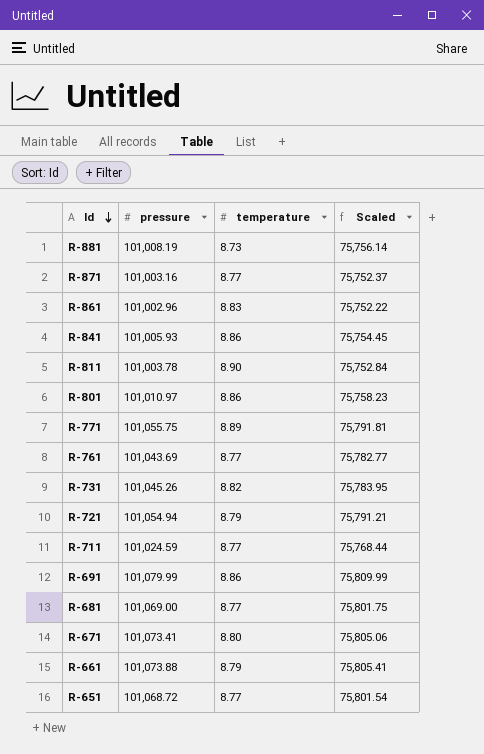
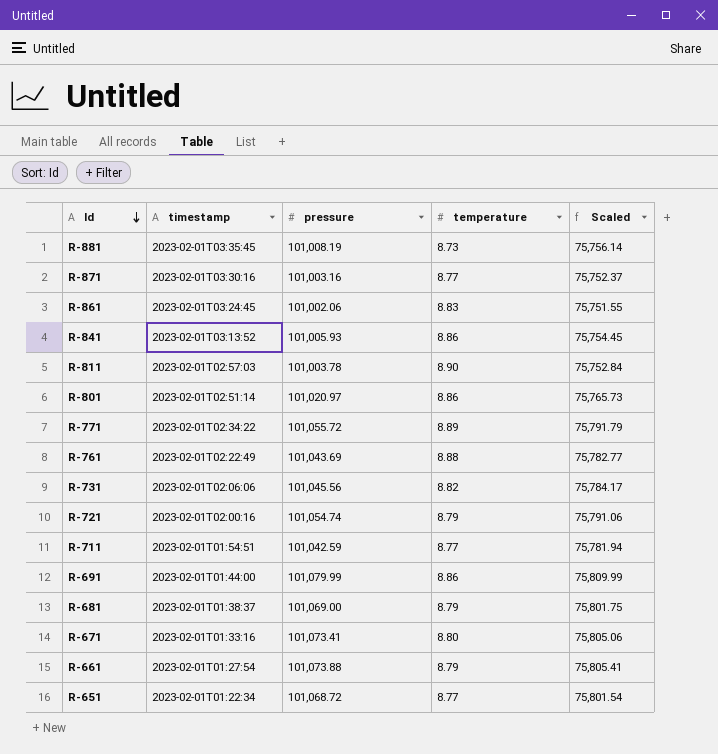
column timestamp | position: none -> 2
R-861 | pressure: 101,002.96 -> 101,002.06
R-861 | Scaled: 75,752.22 -> 75,751.55
R-801 | pressure: 101,010.97 -> 101,020.97
R-801 | Scaled: 75,758.23 -> 75,765.73
R-771 | pressure: 101,055.75 -> 101,055.72
R-771 | Scaled: 75,791.81 -> 75,791.79
R-761 | temperature: 8.77 -> 8.88
R-731 | pressure: 101,045.26 -> 101,045.56
R-731 | Scaled: 75,783.95 -> 75,784.17
R-721 | pressure: 101,054.94 -> 101,054.74
R-721 | Scaled: 75,791.21 -> 75,791.06
R-711 | pressure: 101,024.59 -> 101,042.59
R-711 | Scaled: 75,768.44 -> 75,781.94
R-681 | temperature: 8.77 -> 8.79

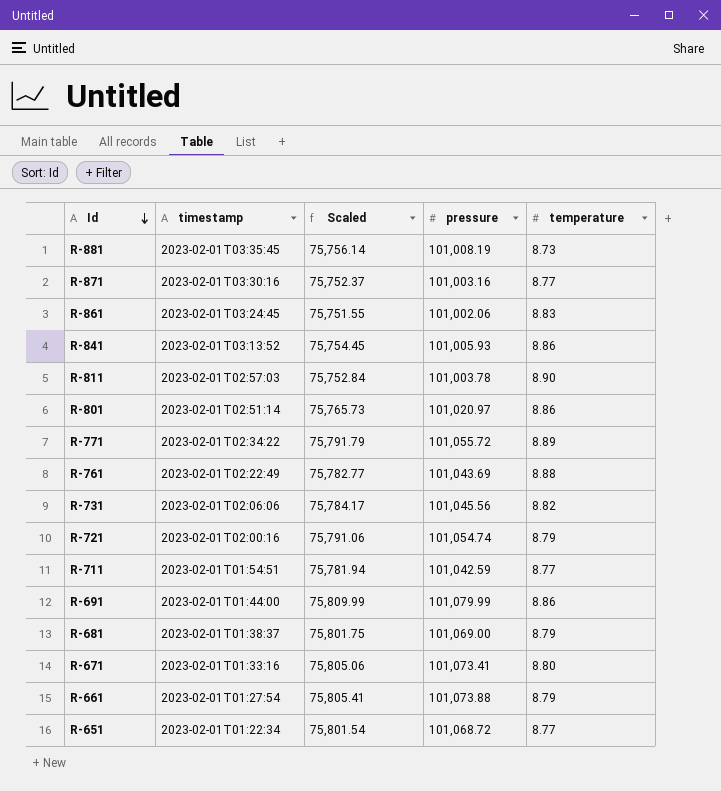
column Scaled | position: 5 -> 3

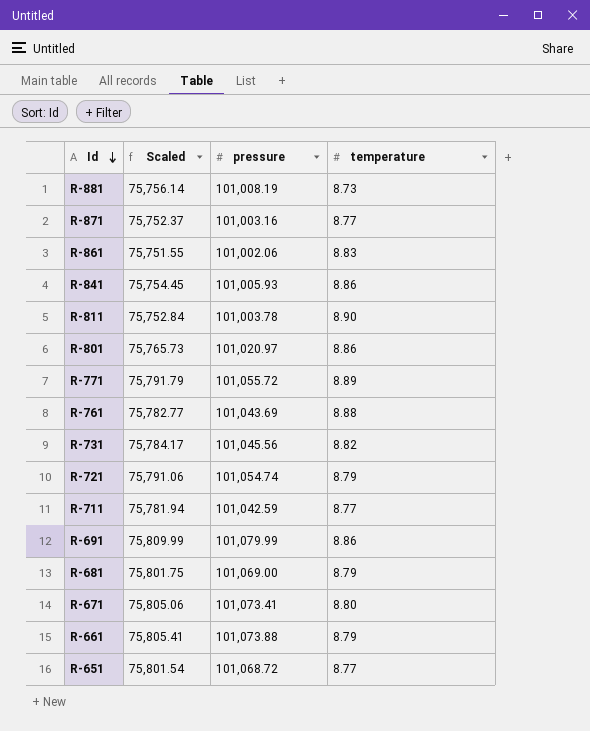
column timestamp | position: 2 -> none

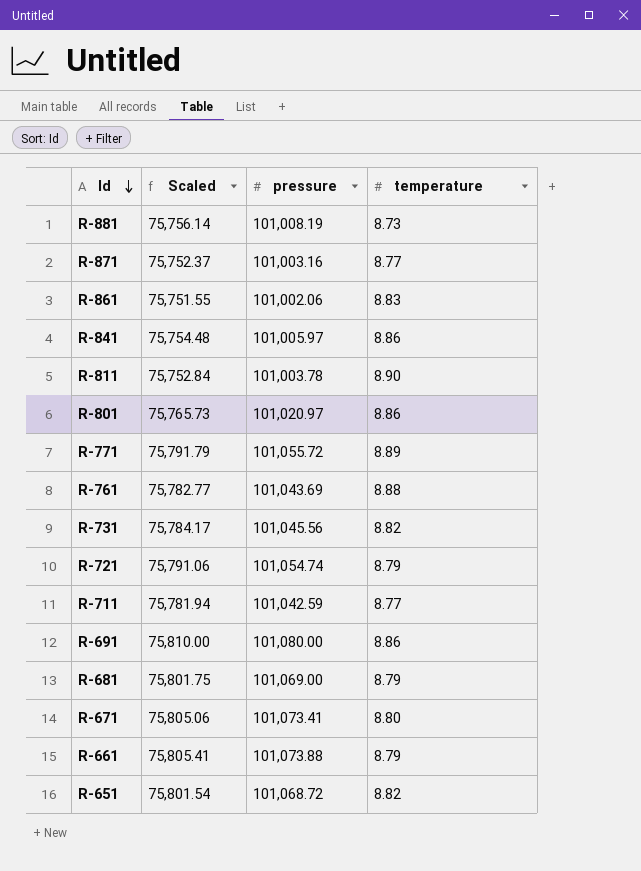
R-841 | Scaled: 75,754.45 -> 75,754.48
R-841 | pressure: 101,005.93 -> 101,005.97
R-691 | Scaled: 75,809.99 -> 75,810.00
R-691 | pressure: 101,079.99 -> 101,080.00
R-651 | temperature: 8.77 -> 8.82

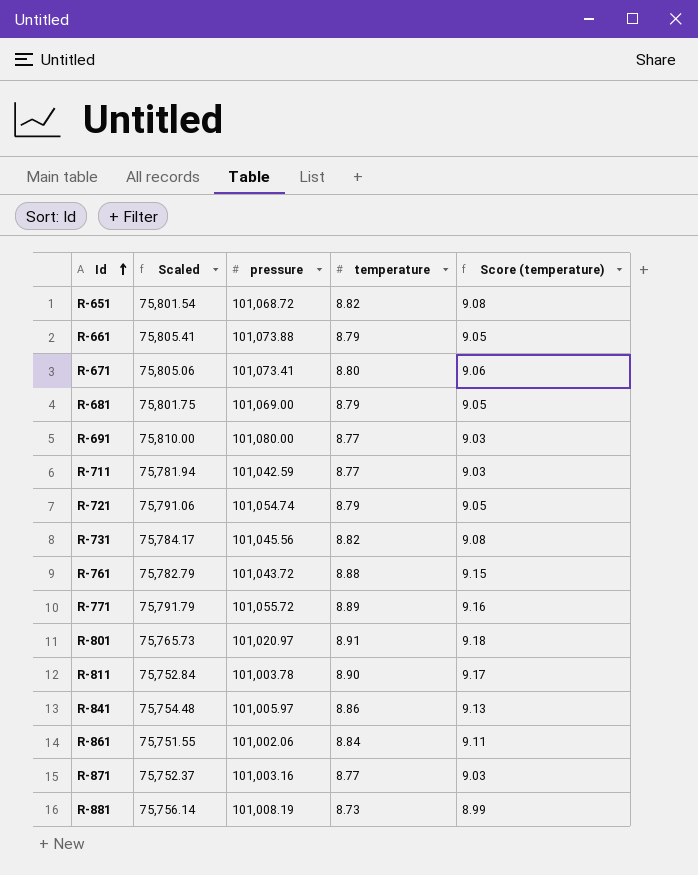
row order: Id descending -> Id ascending
column Score (temperature) | formula: none -> [temperature] * 1.03
R-691 | temperature: 8.86 -> 8.77
R-761 | Scaled: 75,782.77 -> 75,782.79
R-761 | pressure: 101,043.69 -> 101,043.72
R-801 | temperature: 8.86 -> 8.91
R-861 | temperature: 8.83 -> 8.84

